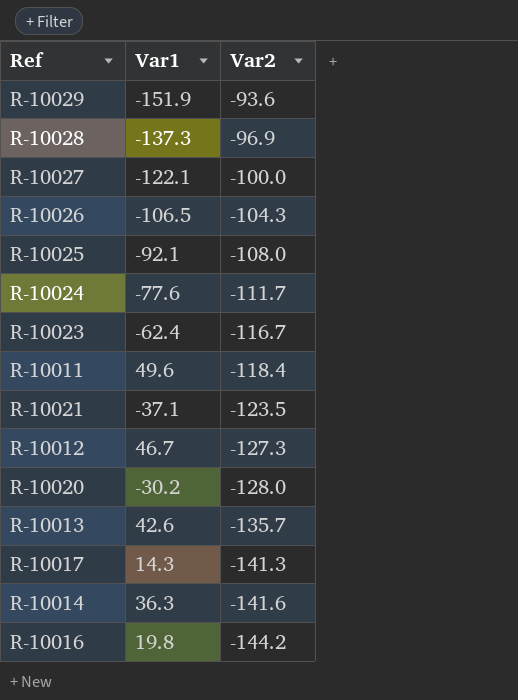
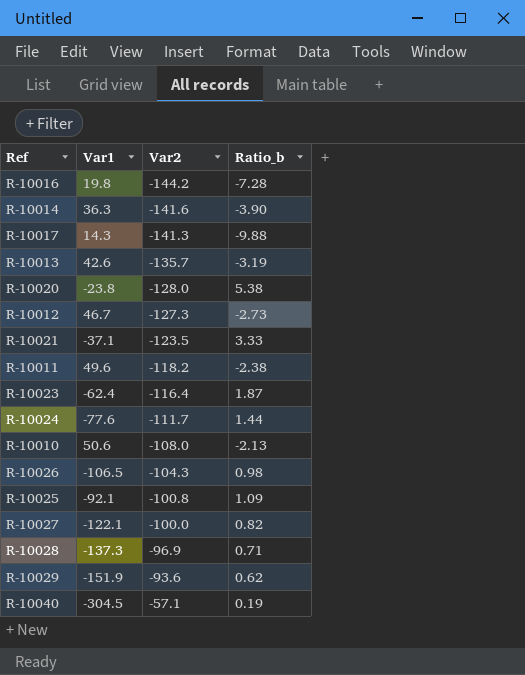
row order: Var2 descending -> Var2 ascending
column Ratio_b | formula: none -> [Var2] / [Var1]
R-10020 | Var1: -30.2 -> -23.8
R-10011 | Var2: -118.4 -> -118.2
R-10023 | Var2: -116.7 -> -116.4
row R-10010: none -> 50.6 | -108.0 | -2.13
R-10025 | Var2: -108.0 -> -100.8
row R-10040: none -> -304.5 | -57.1 | 0.19

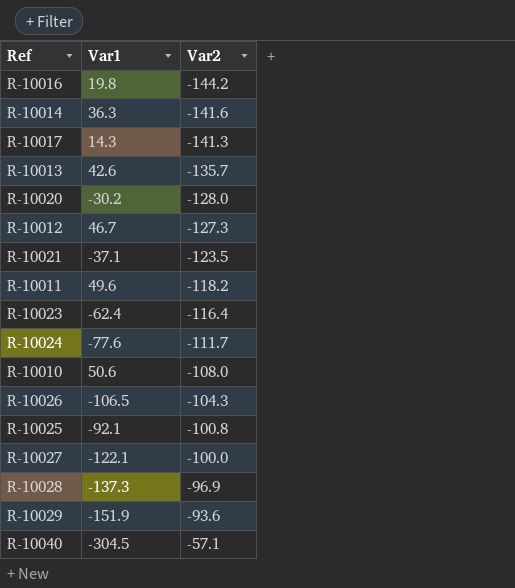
column Ratio_b | formula: [Var2] / [Var1] -> none
R-10020 | Var1: -23.8 -> -30.2

